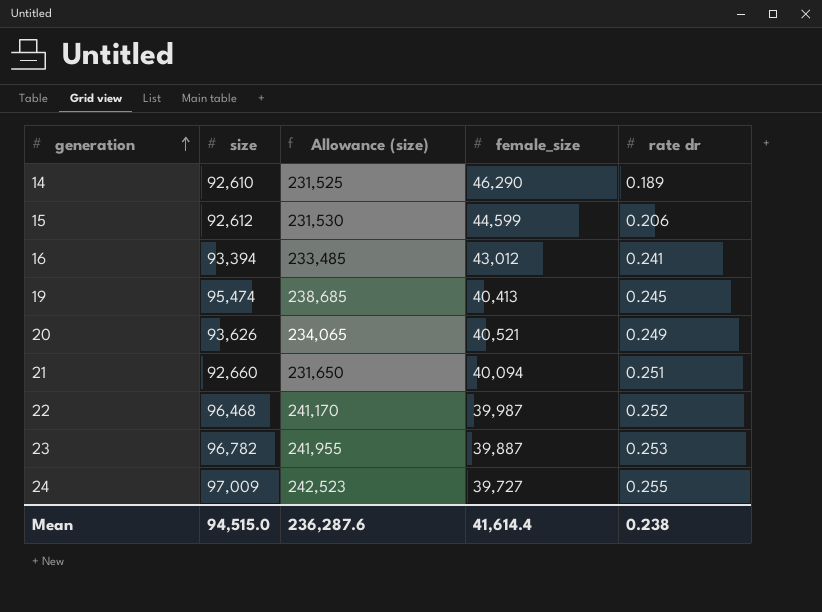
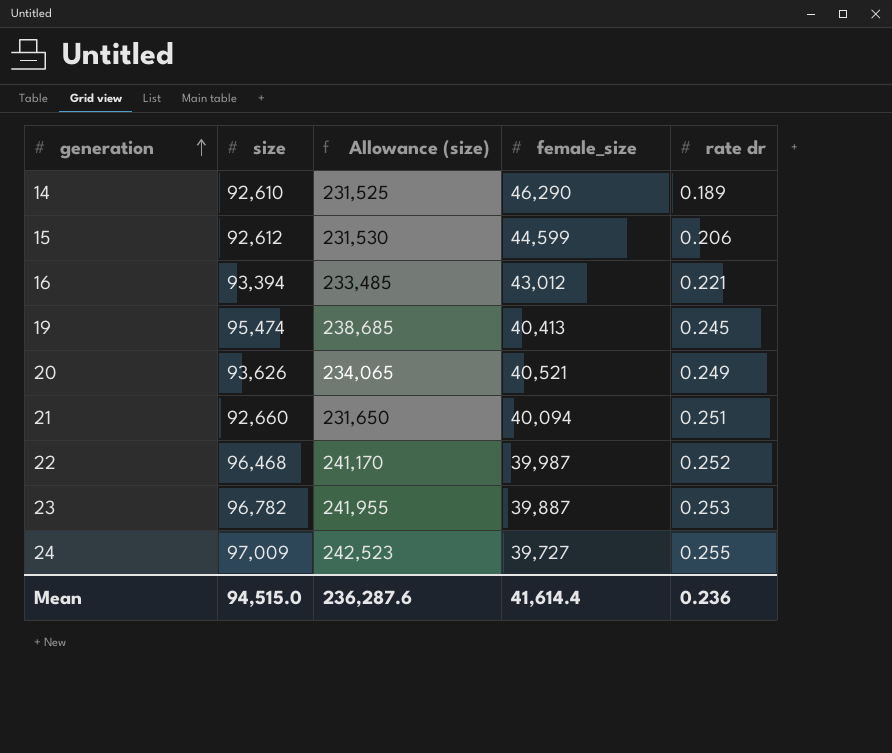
16 | rate dr: 0.241 -> 0.221
Mean | rate dr: 0.238 -> 0.236

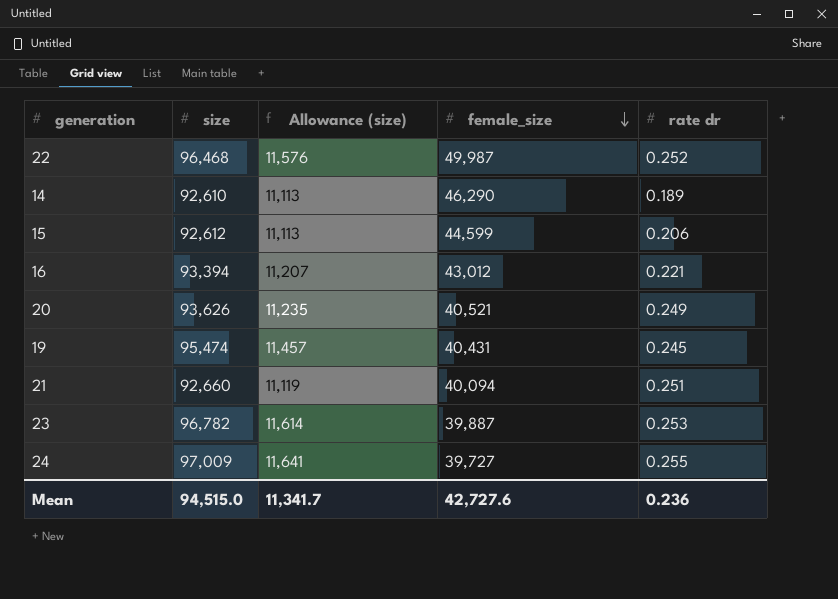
row order: generation ascending -> female_size descending
column Allowance (size) | formula: [size] * 2.5 -> [size] * 0.12
22 | female_size: 39,987 -> 49,987
19 | female_size: 40,413 -> 40,431
Mean | Allowance (size): 236,287.6 -> 11,341.7
Mean | female_size: 41,614.4 -> 42,727.6

